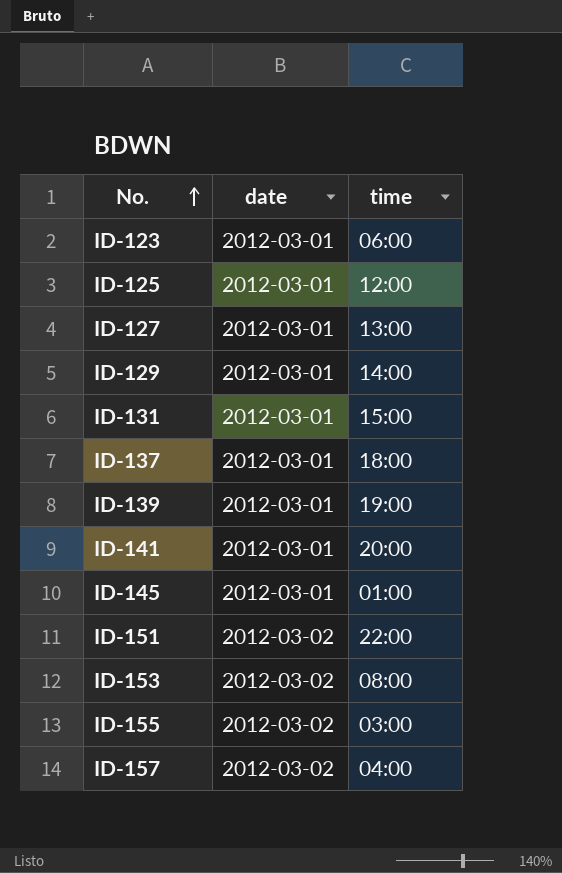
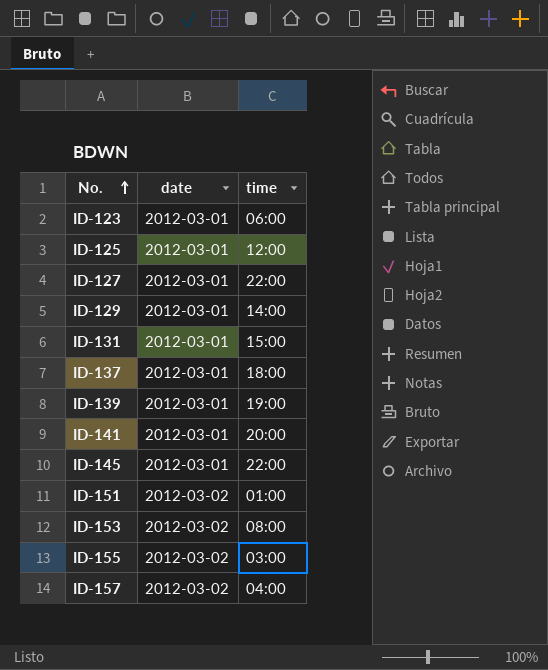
ID-127 | time: 13:00 -> 22:00
ID-145 | time: 01:00 -> 22:00
ID-151 | time: 22:00 -> 01:00

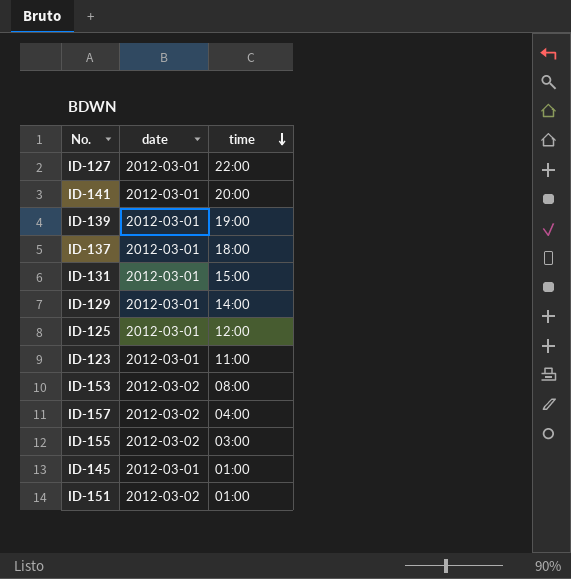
row order: No. ascending -> time descending
ID-123 | time: 06:00 -> 11:00
ID-145 | time: 22:00 -> 01:00

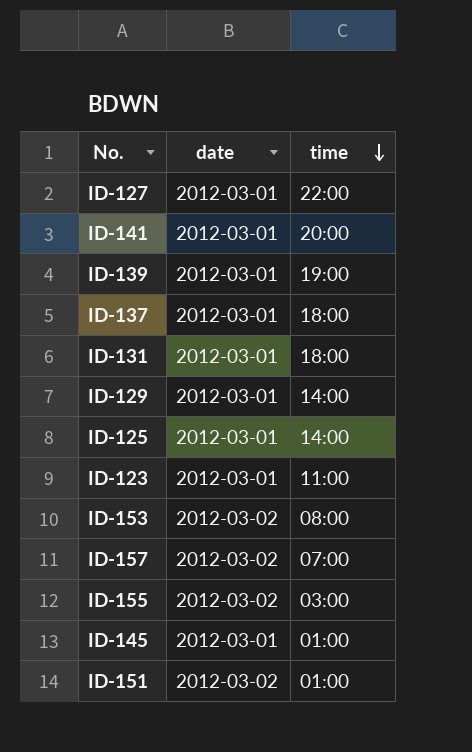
ID-131 | time: 15:00 -> 18:00
ID-125 | time: 12:00 -> 14:00
ID-157 | time: 04:00 -> 07:00

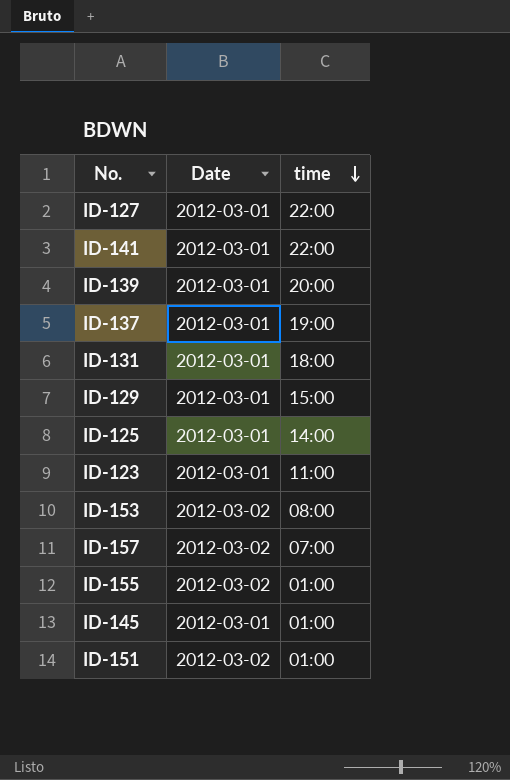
column name: date -> Date
ID-141 | time: 20:00 -> 22:00
ID-139 | time: 19:00 -> 20:00
ID-137 | time: 18:00 -> 19:00
ID-129 | time: 14:00 -> 15:00
ID-155 | time: 03:00 -> 01:00

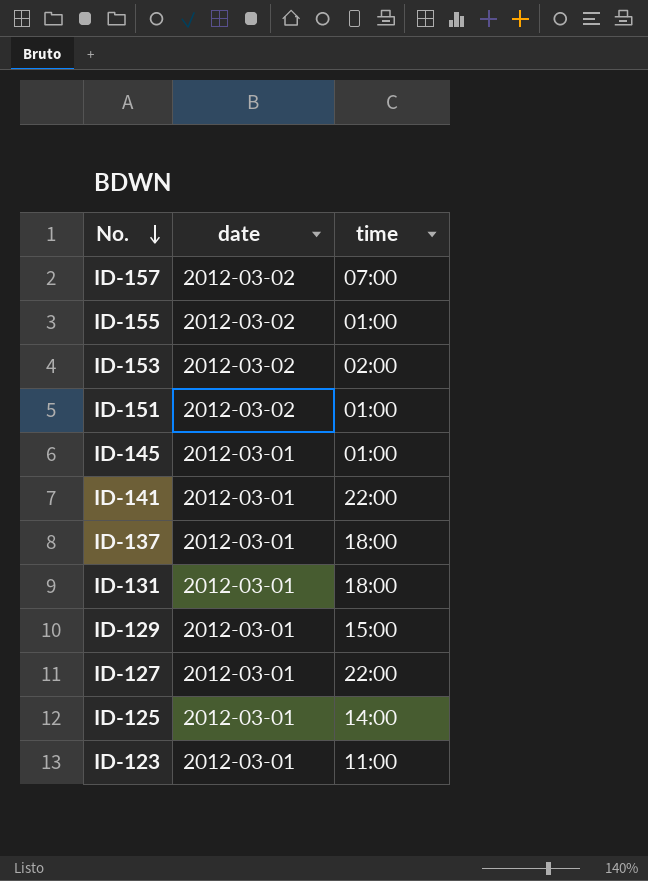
row order: time descending -> No. descending
column name: Date -> date
row ID-139: 2012-03-01 | 20:00 -> none
ID-153 | time: 08:00 -> 02:00
ID-137 | time: 19:00 -> 18:00

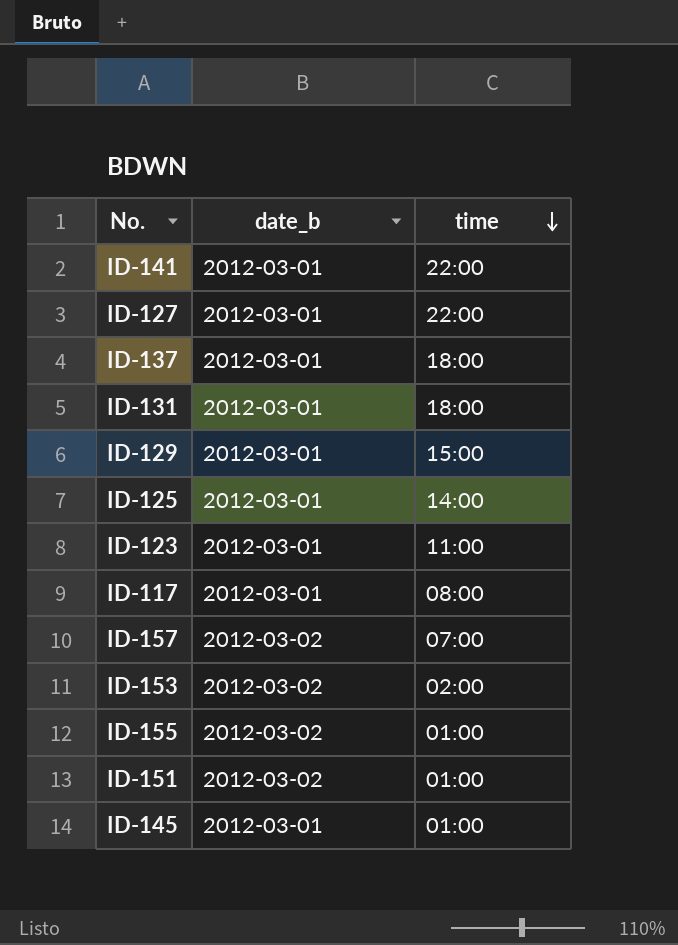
row order: No. descending -> time descending
column name: date -> date_b
row ID-117: none -> 2012-03-01 | 08:00

